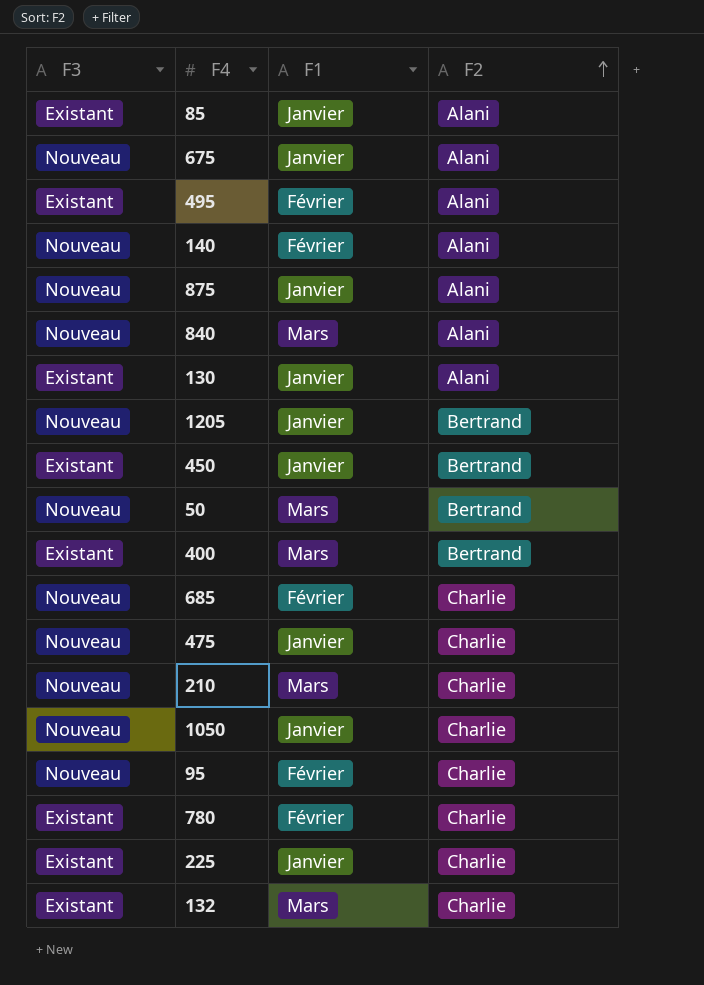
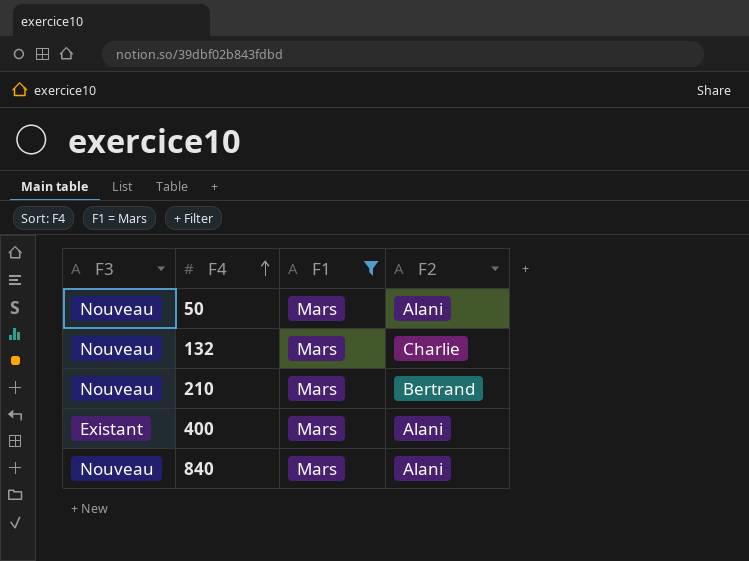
filter: none -> F1 = Mars
row order: F2 ascending -> F4 ascending
50 | F2: Bertrand -> Alani
132 | F3: Existant -> Nouveau
210 | F2: Charlie -> Bertrand
400 | F2: Bertrand -> Alani

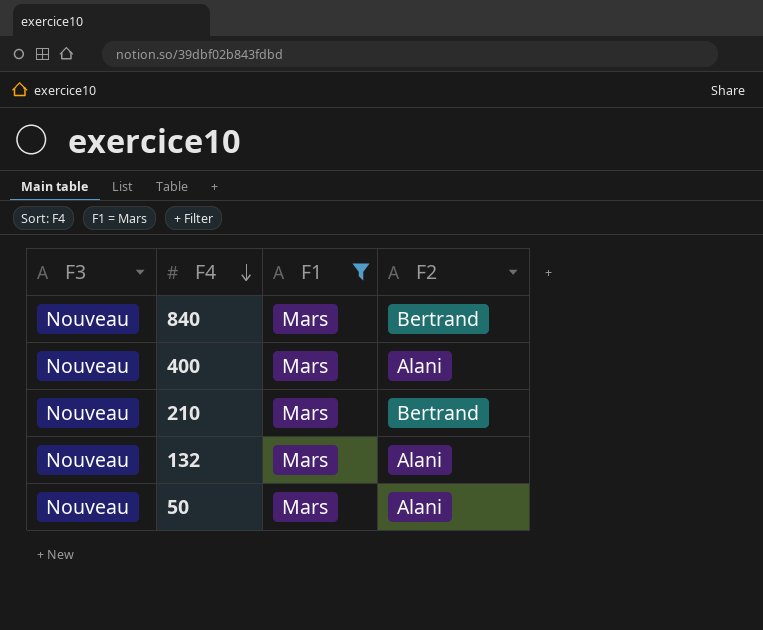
row order: F4 ascending -> F4 descending
840 | F2: Alani -> Bertrand
400 | F3: Existant -> Nouveau
132 | F2: Charlie -> Alani

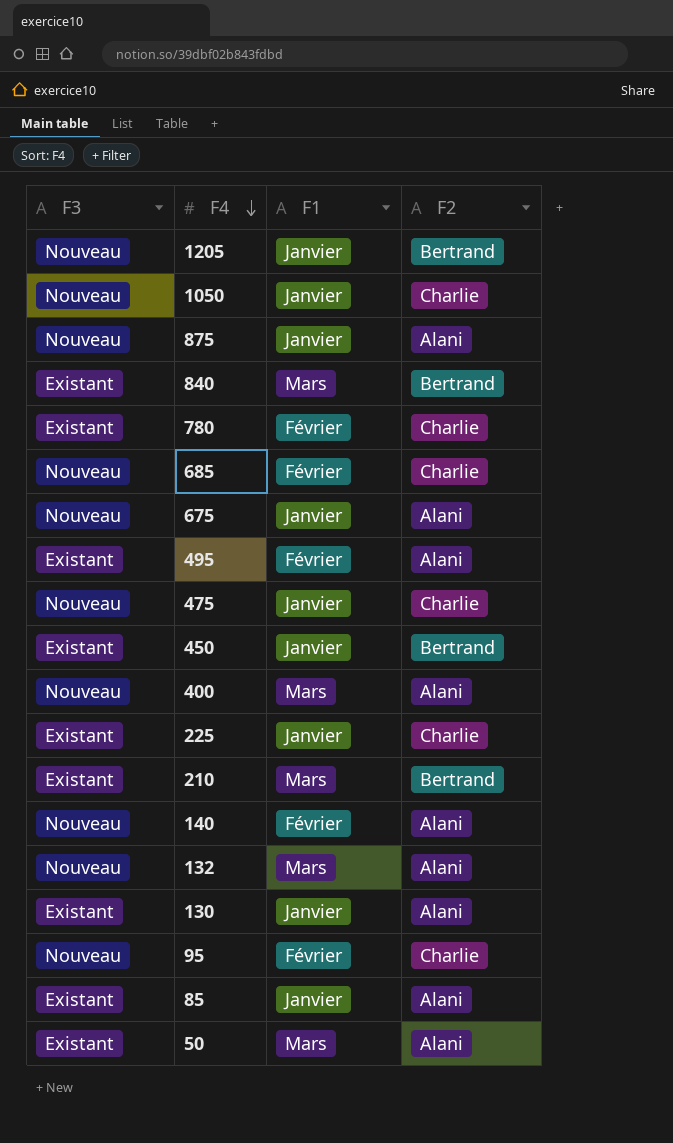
filter: F1 = Mars -> none
840 | F3: Nouveau -> Existant
210 | F3: Nouveau -> Existant
50 | F3: Nouveau -> Existant

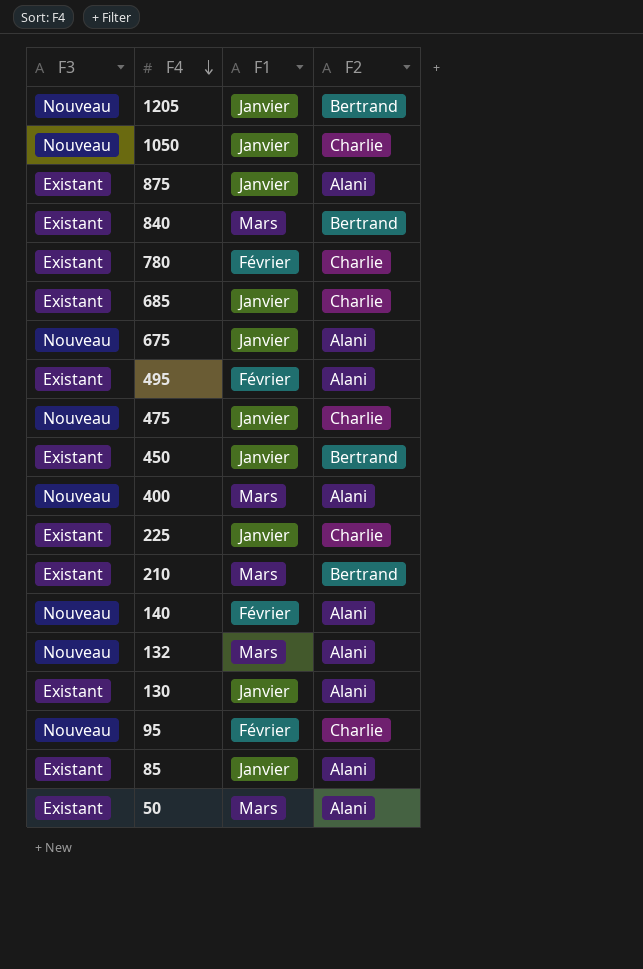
875 | F3: Nouveau -> Existant
685 | F3: Nouveau -> Existant
685 | F1: Février -> Janvier

